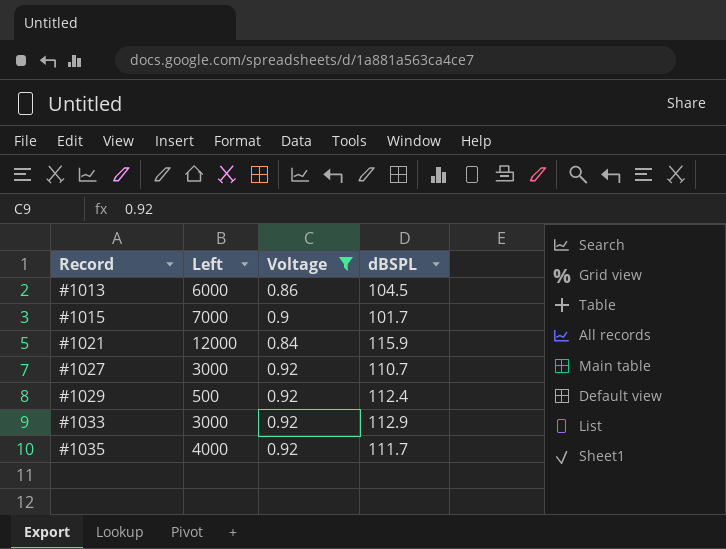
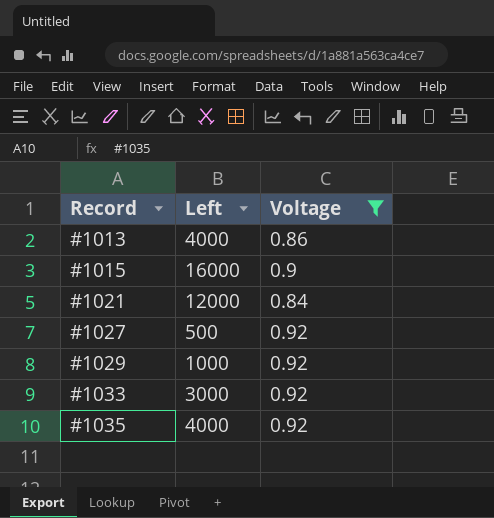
column dBSPL | position: 4 -> none
#1013 | Left: 6000 -> 4000
#1015 | Left: 7000 -> 16000
#1027 | Left: 3000 -> 500
#1029 | Left: 500 -> 1000

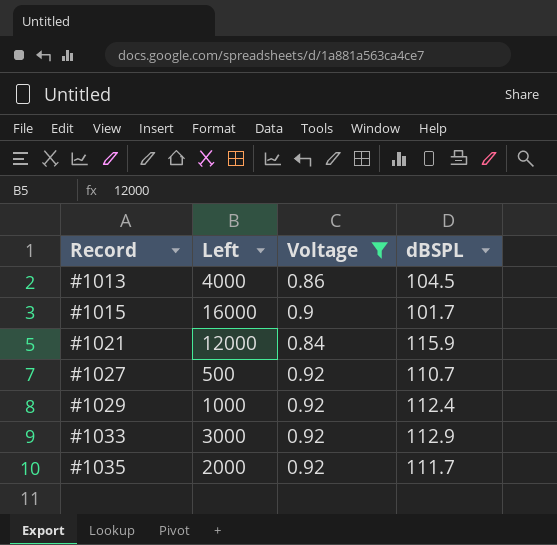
column dBSPL | position: none -> 4
#1035 | Left: 4000 -> 2000

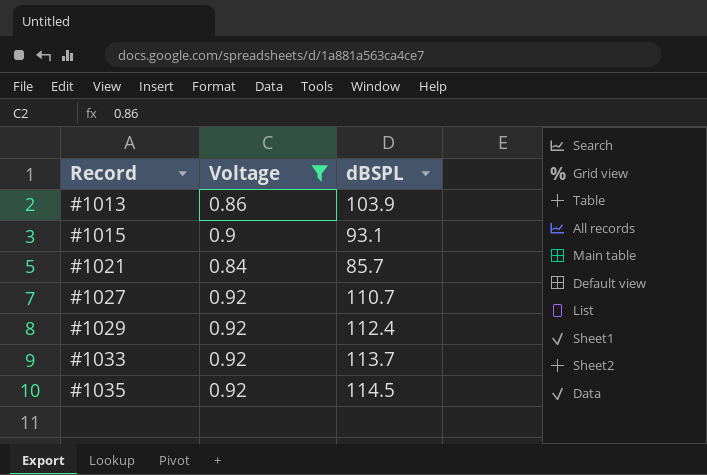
column Left | position: 2 -> none
#1013 | dBSPL: 104.5 -> 103.9
#1015 | dBSPL: 101.7 -> 93.1
#1021 | dBSPL: 115.9 -> 85.7
#1033 | dBSPL: 112.9 -> 113.7
#1035 | dBSPL: 111.7 -> 114.5

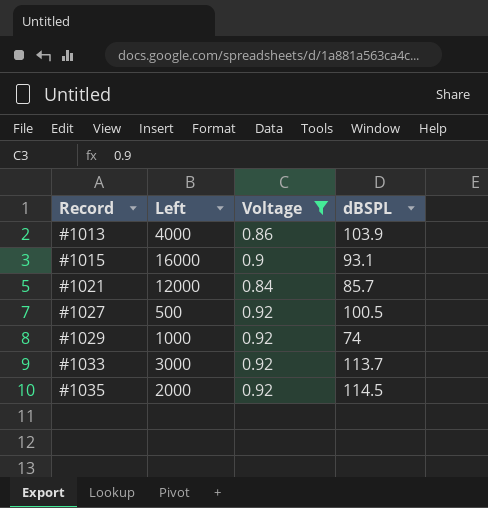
column Left | position: none -> 2
#1027 | dBSPL: 110.7 -> 100.5
#1029 | dBSPL: 112.4 -> 74

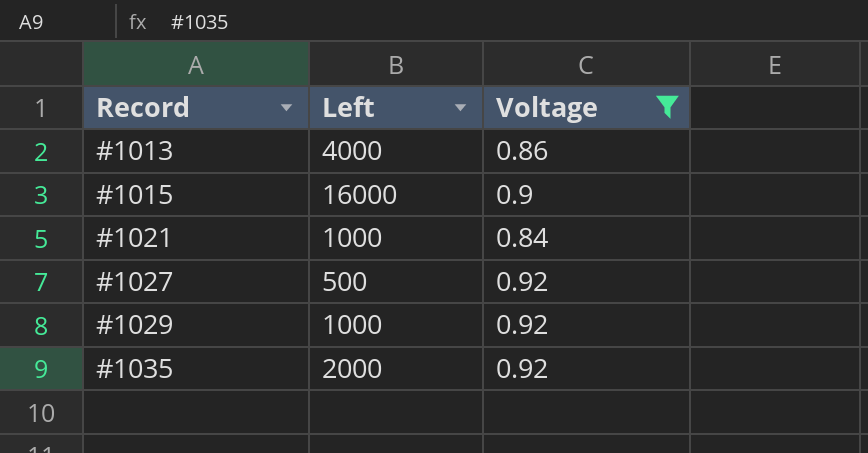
column dBSPL | position: 4 -> none
row #1033: 3000 | 0.92 | 113.7 -> none
#1021 | Left: 12000 -> 1000

